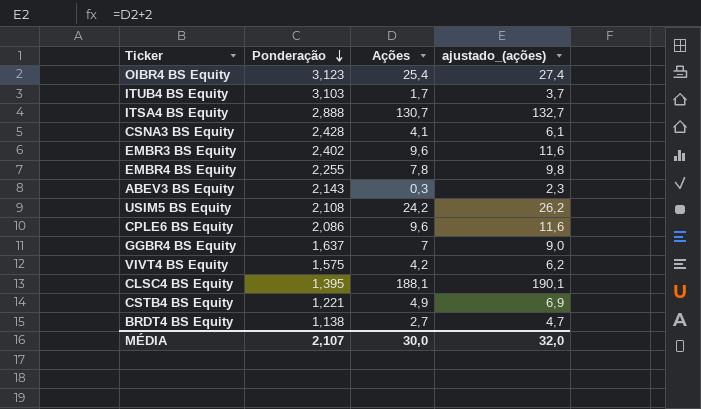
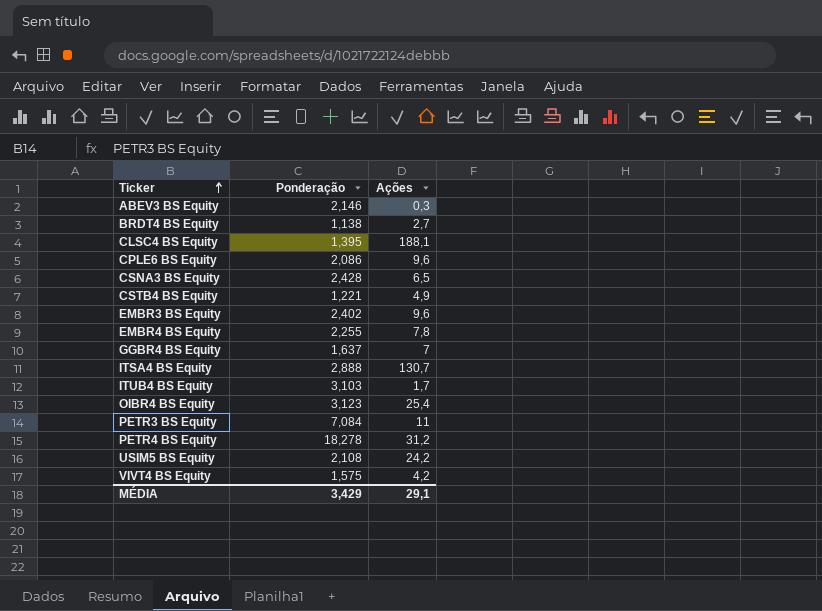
row order: Ponderação descending -> Ticker ascending
column ajustado_(ações) | formula: [Ações] + 2 -> none
ABEV3 BS Equity | Ponderação: 2,143 -> 2,146
CSNA3 BS Equity | Ações: 4,1 -> 6,5
row PETR3 BS Equity: none -> 7,084 | 11
row PETR4 BS Equity: none -> 18,278 | 31,2
MÉDIA | Ponderação: 2,107 -> 3,429
MÉDIA | Ações: 30,0 -> 29,1

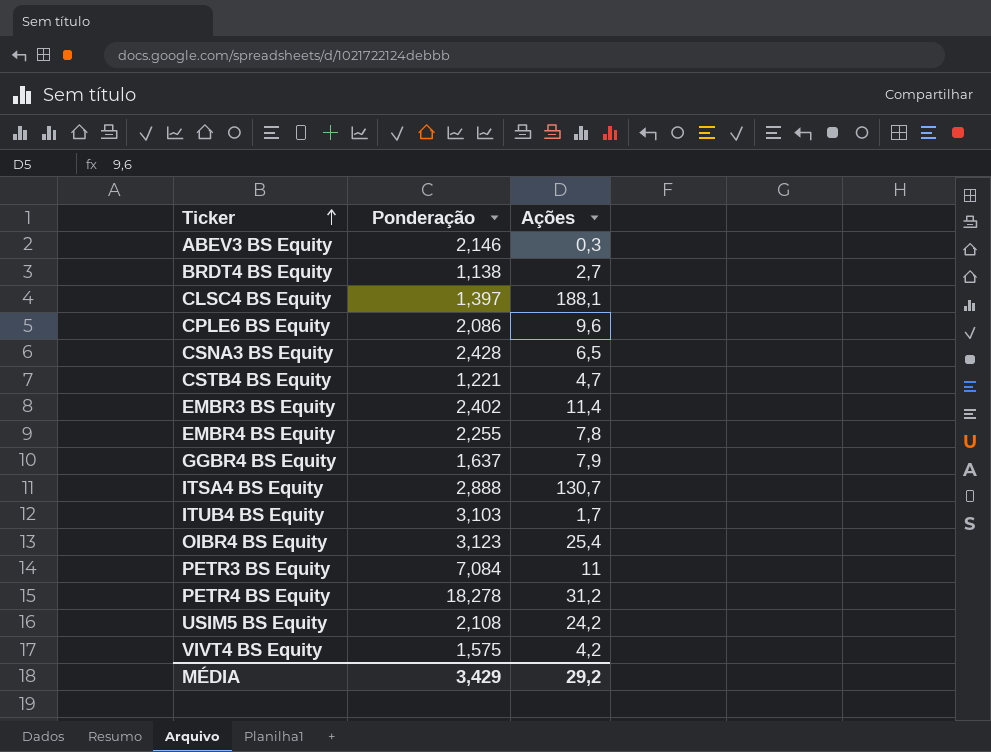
CLSC4 BS Equity | Ponderação: 1,395 -> 1,397
CSTB4 BS Equity | Ações: 4,9 -> 4,7
EMBR3 BS Equity | Ações: 9,6 -> 11,4
GGBR4 BS Equity | Ações: 7 -> 7,9
MÉDIA | Ações: 29,1 -> 29,2

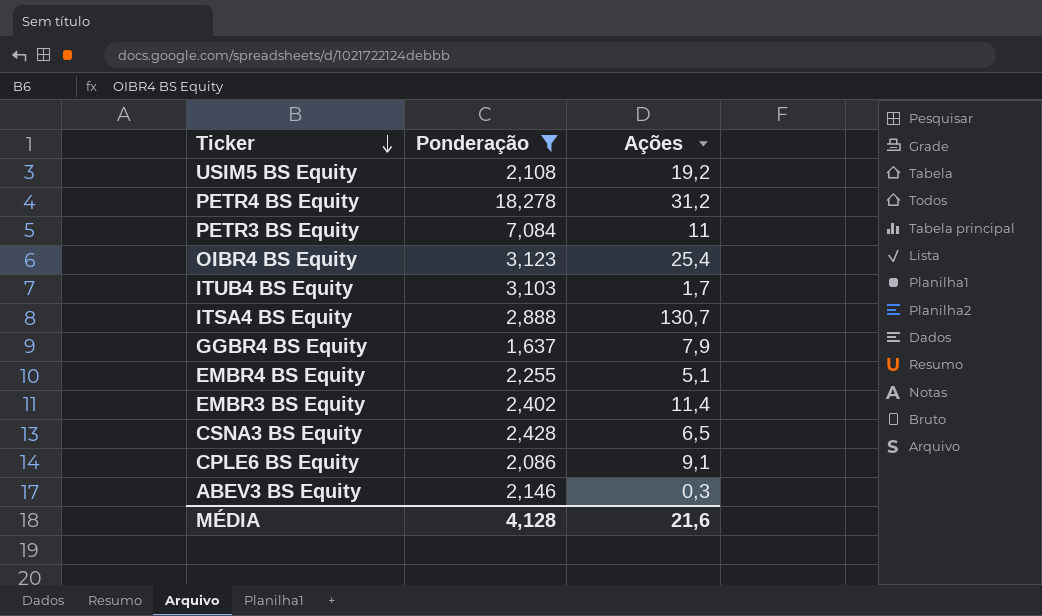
filter: none -> Ponderação >= 1,637
row order: Ticker ascending -> Ticker descending
USIM5 BS Equity | Ações: 24,2 -> 19,2
EMBR4 BS Equity | Ações: 7,8 -> 5,1
CPLE6 BS Equity | Ações: 9,6 -> 9,1
MÉDIA | Ponderação: 3,429 -> 4,128
MÉDIA | Ações: 29,2 -> 21,6

